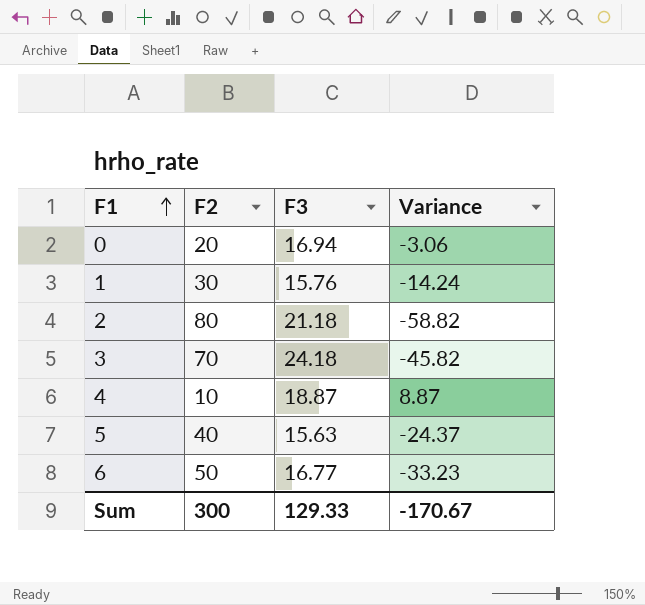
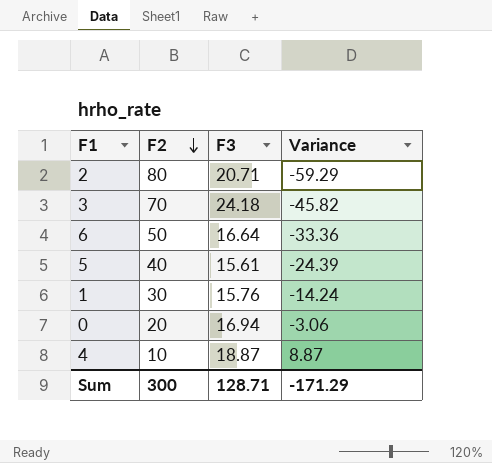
row order: F1 ascending -> F2 descending
2 | F3: 21.18 -> 20.71
2 | Variance: -58.82 -> -59.29
6 | F3: 16.77 -> 16.64
6 | Variance: -33.23 -> -33.36
5 | F3: 15.63 -> 15.61
5 | Variance: -24.37 -> -24.39
Sum | F3: 129.33 -> 128.71
Sum | Variance: -170.67 -> -171.29

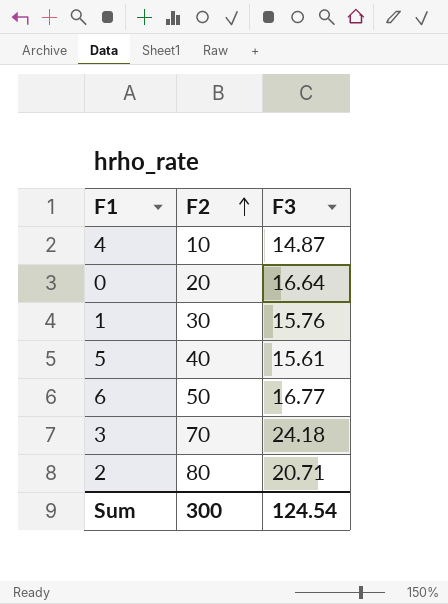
row order: F2 descending -> F2 ascending
column Variance | formula: [F3] - [F2] -> none
4 | F3: 18.87 -> 14.87
0 | F3: 16.94 -> 16.64
6 | F3: 16.64 -> 16.77
Sum | F3: 128.71 -> 124.54

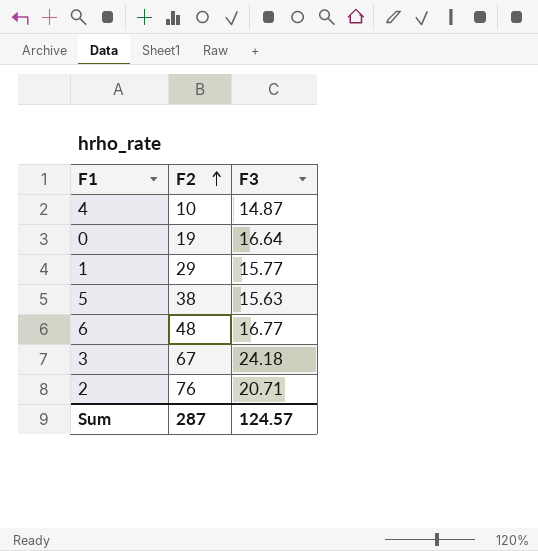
0 | F2: 20 -> 19
1 | F2: 30 -> 29
1 | F3: 15.76 -> 15.77
5 | F2: 40 -> 38
5 | F3: 15.61 -> 15.63
6 | F2: 50 -> 48
3 | F2: 70 -> 67
2 | F2: 80 -> 76
Sum | F2: 300 -> 287
Sum | F3: 124.54 -> 124.57

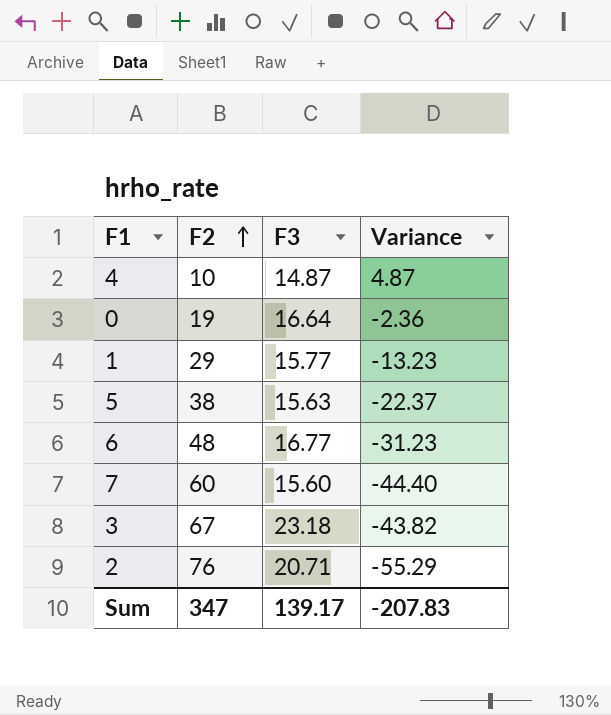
column Variance | formula: none -> [F3] - [F2]
row 7: none -> 60 | 15.60 | -44.40
3 | F3: 24.18 -> 23.18
Sum | F2: 287 -> 347
Sum | F3: 124.57 -> 139.17

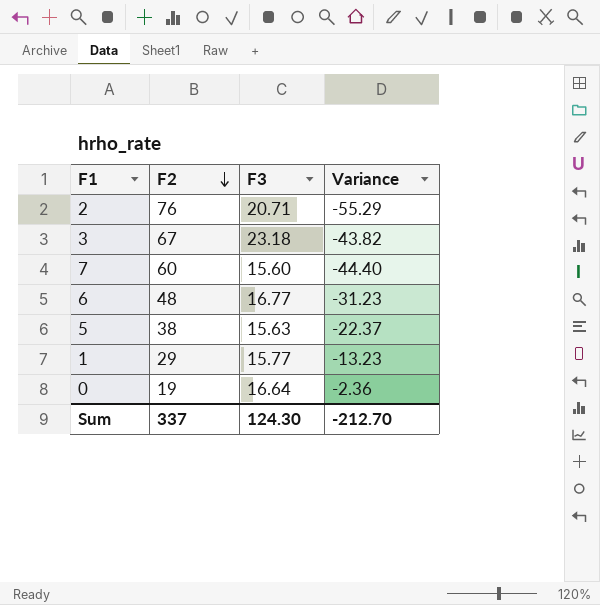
row order: F2 ascending -> F2 descending
row 4: 10 | 14.87 | 4.87 -> none
Sum | F2: 347 -> 337
Sum | F3: 139.17 -> 124.30
Sum | Variance: -207.83 -> -212.70

